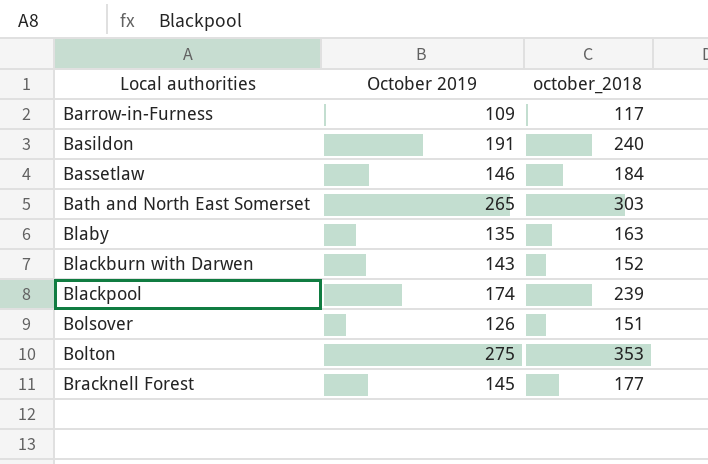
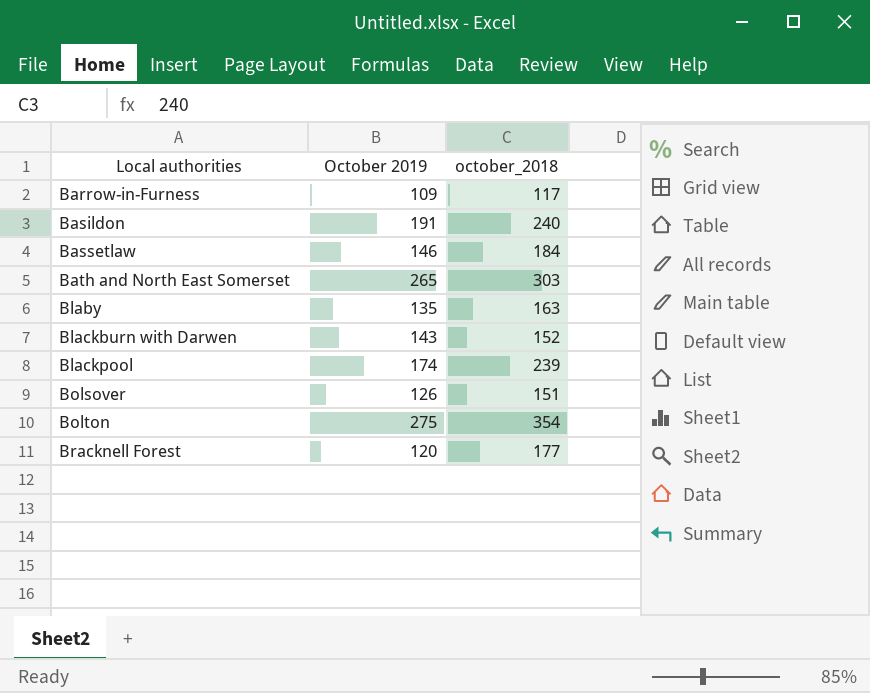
Bolton | october_2018: 353 -> 354
Bracknell Forest | October 2019: 145 -> 120

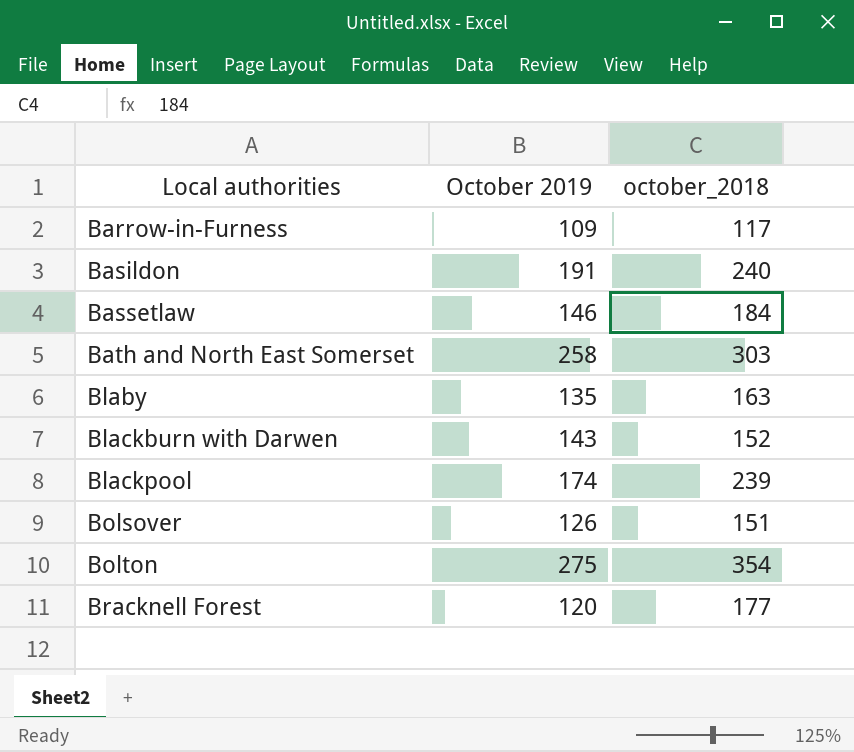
Bath and North East Somerset | October 2019: 265 -> 258

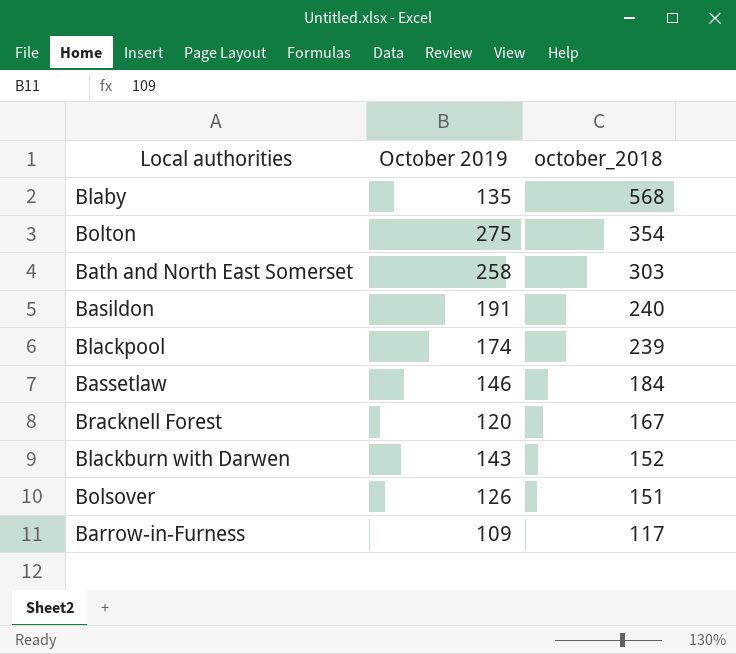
row order: Local authorities ascending -> october_2018 descending
Blaby | october_2018: 163 -> 568
Bracknell Forest | october_2018: 177 -> 167

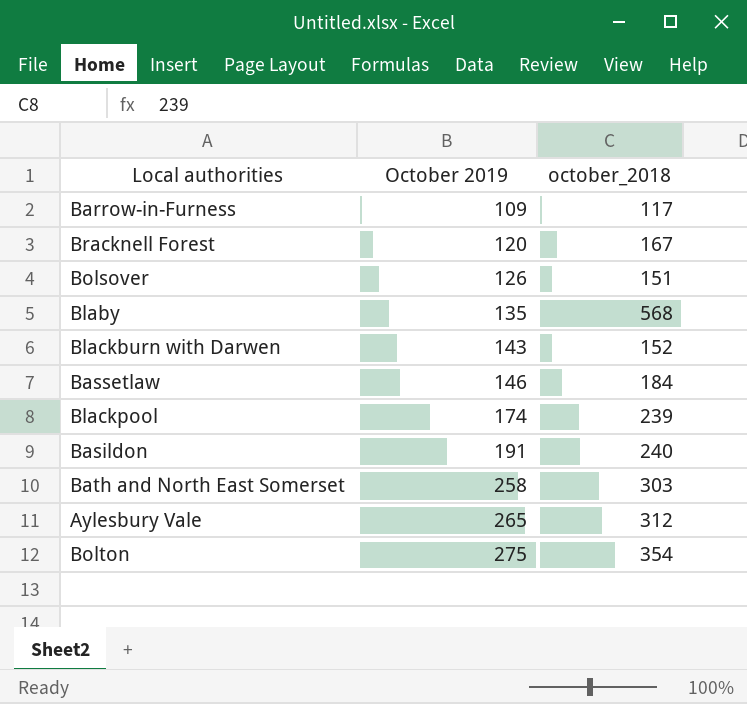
row order: october_2018 descending -> October 2019 ascending
row Aylesbury Vale: none -> 265 | 312

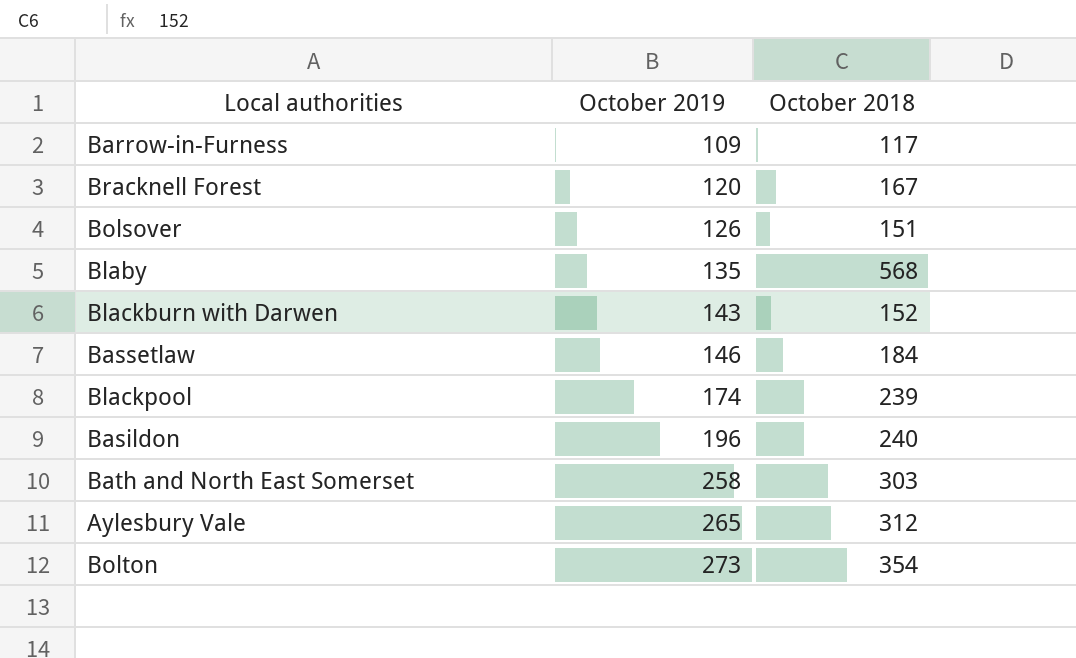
column name: october_2018 -> October 2018
Basildon | October 2019: 191 -> 196
Bolton | October 2019: 275 -> 273

